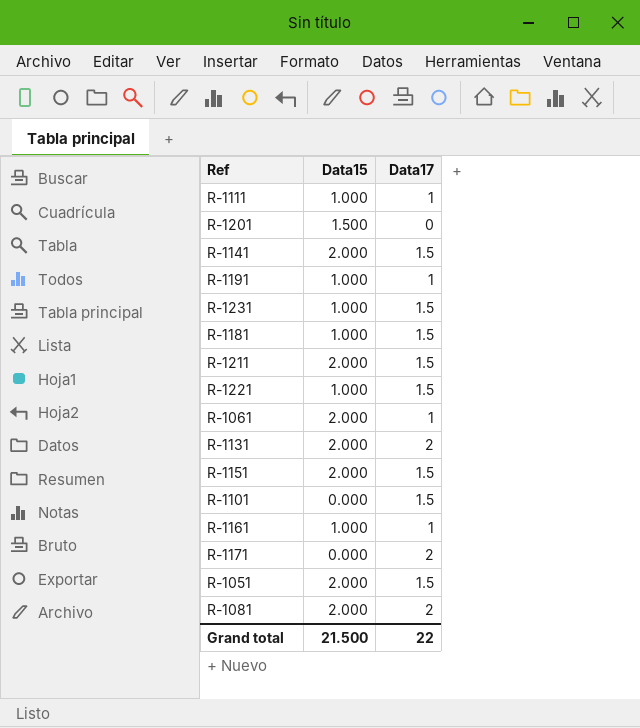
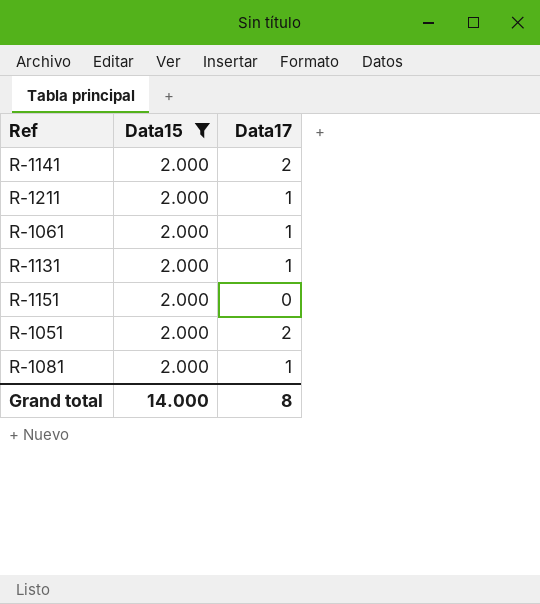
filter: none -> Data15 = 2.000
R-1141 | Data17: 1.5 -> 2
R-1211 | Data17: 1.5 -> 1
R-1131 | Data17: 2 -> 1
R-1151 | Data17: 1.5 -> 0
R-1051 | Data17: 1.5 -> 2
R-1081 | Data17: 2 -> 1
Grand total | Data15: 21.500 -> 14.000
Grand total | Data17: 22 -> 8

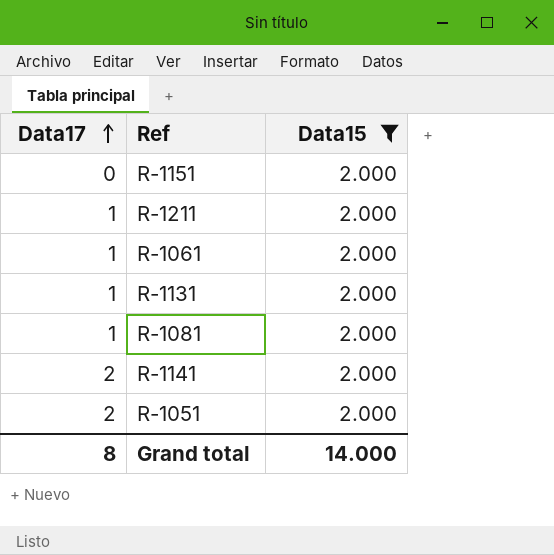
row order: none -> Data17 ascending
column Data17 | position: 3 -> 1

